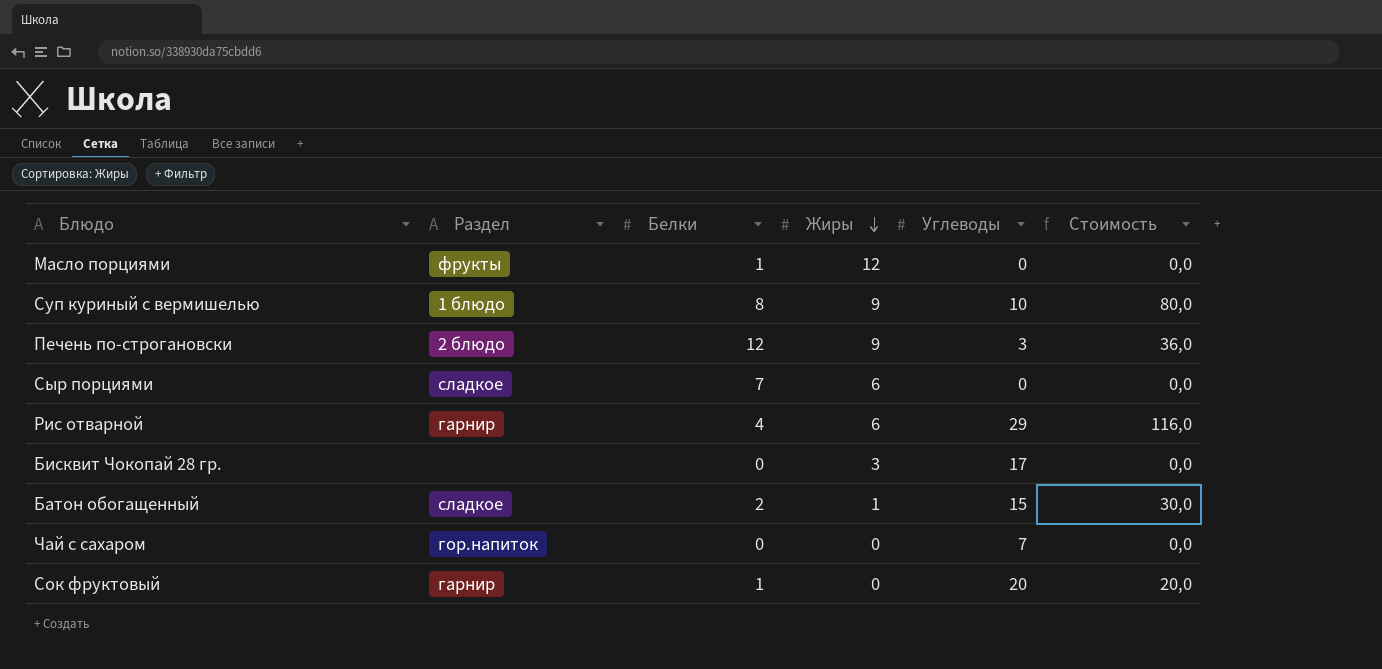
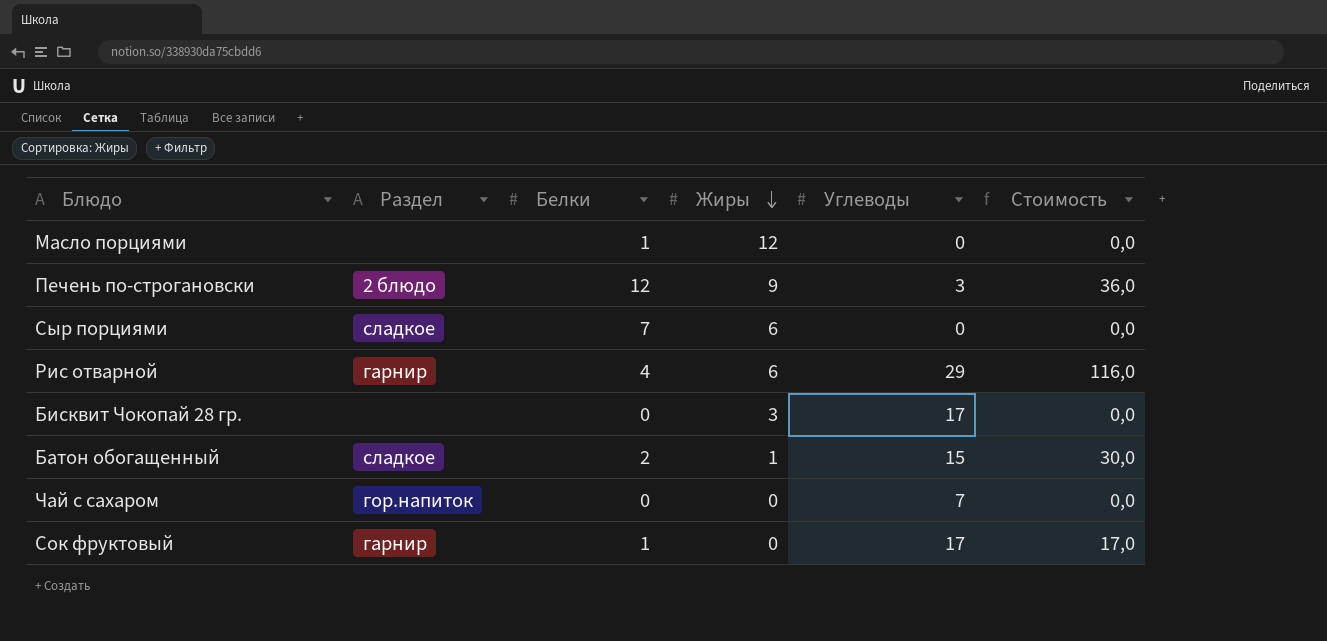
row Суп куриный с вермишелью: 1 блюдо | 8 | 9 | 10 | 80,0 -> none
Масло порциями | Раздел: фрукты -> none
Сок фруктовый | Углеводы: 20 -> 17
Сок фруктовый | Стоимость: 20,0 -> 17,0

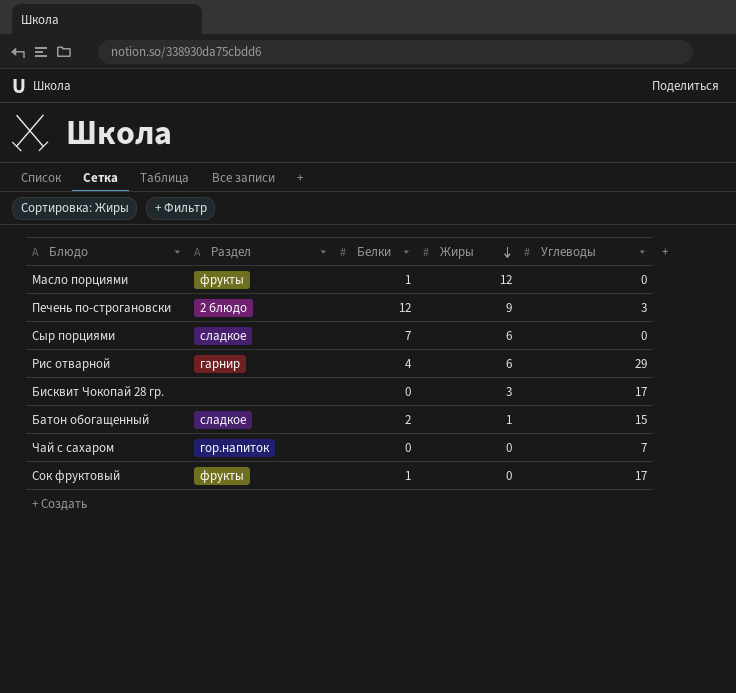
column Стоимость | formula: [Белки] * [Углеводы] -> none
Масло порциями | Раздел: none -> фрукты
Сок фруктовый | Раздел: гарнир -> фрукты

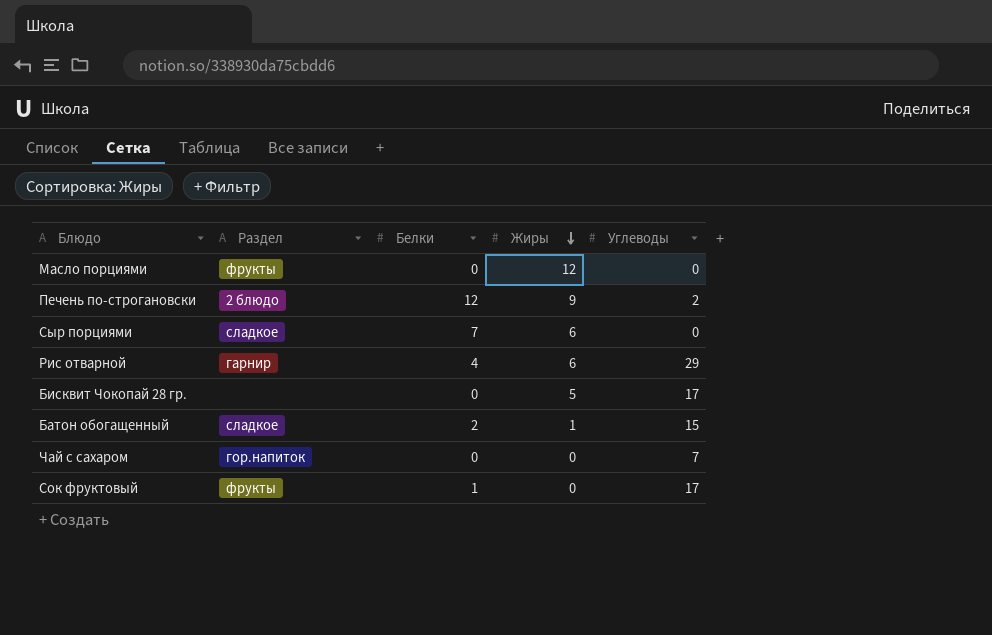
Масло порциями | Белки: 1 -> 0
Печень по-строгановски | Углеводы: 3 -> 2
Бисквит Чокопай 28 гр. | Жиры: 3 -> 5

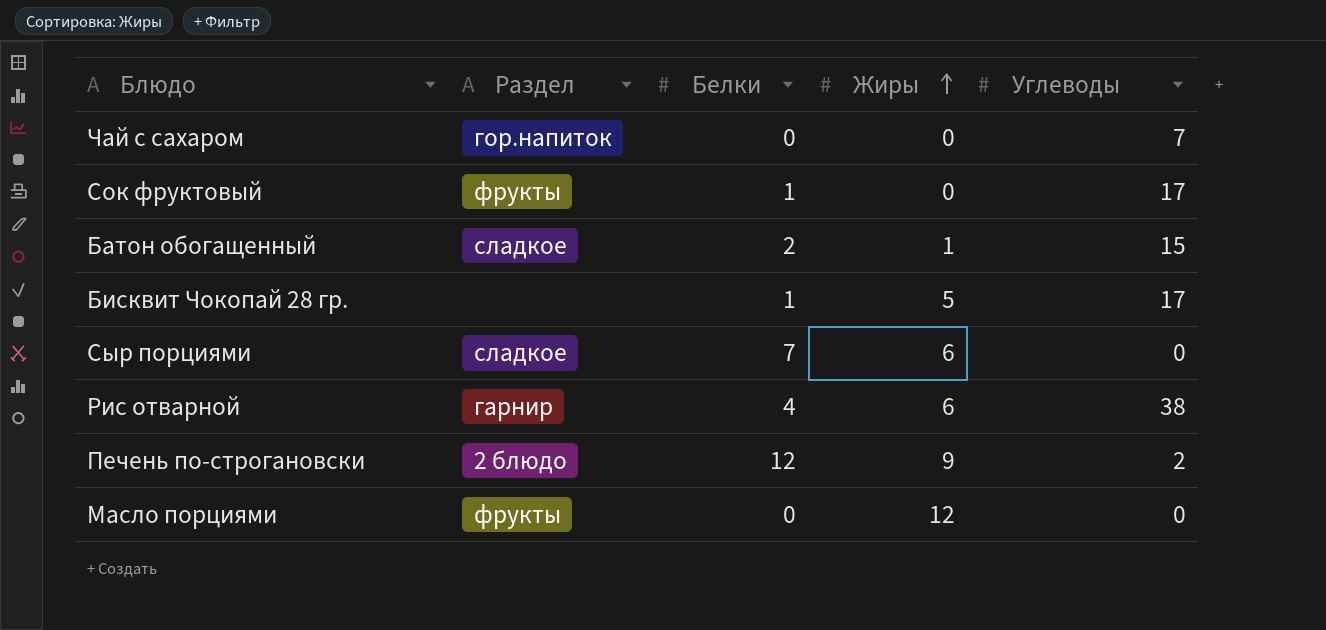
row order: Жиры descending -> Жиры ascending
Бисквит Чокопай 28 гр. | Белки: 0 -> 1
Рис отварной | Углеводы: 29 -> 38

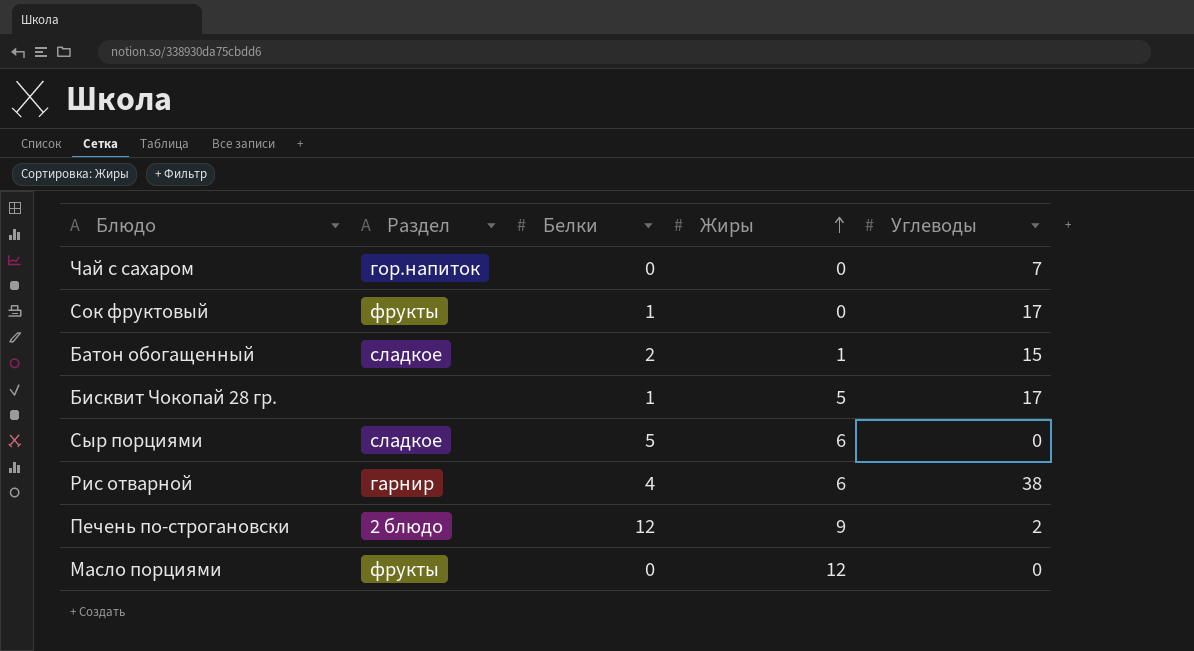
Сыр порциями | Белки: 7 -> 5

